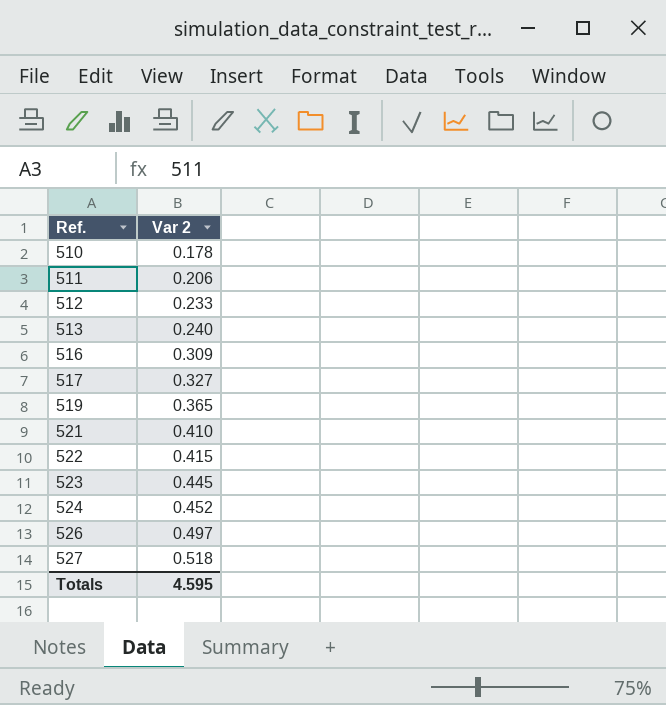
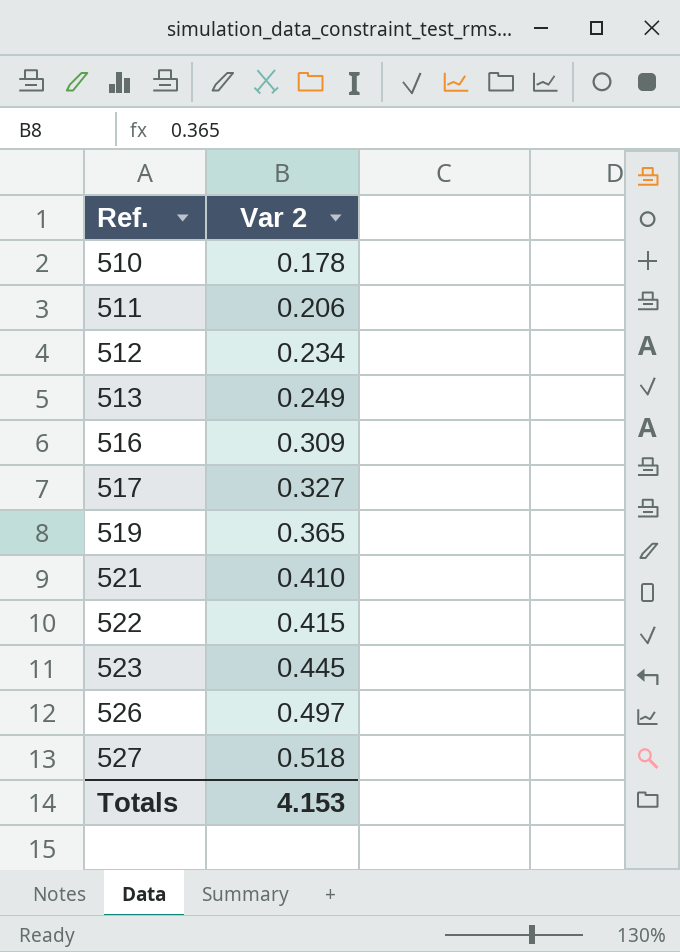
row 524: 0.452 -> none
512 | Var 2: 0.233 -> 0.234
513 | Var 2: 0.240 -> 0.249
Totals | Var 2: 4.595 -> 4.153

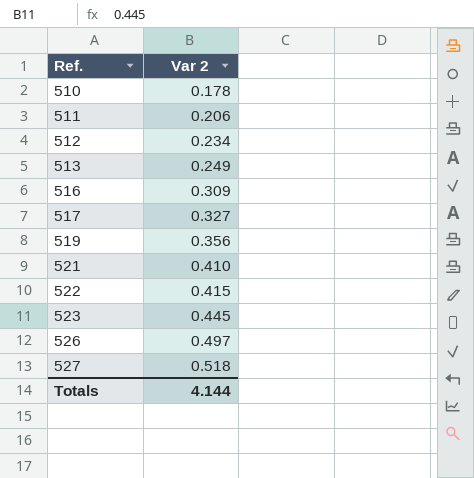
519 | Var 2: 0.365 -> 0.356
Totals | Var 2: 4.153 -> 4.144

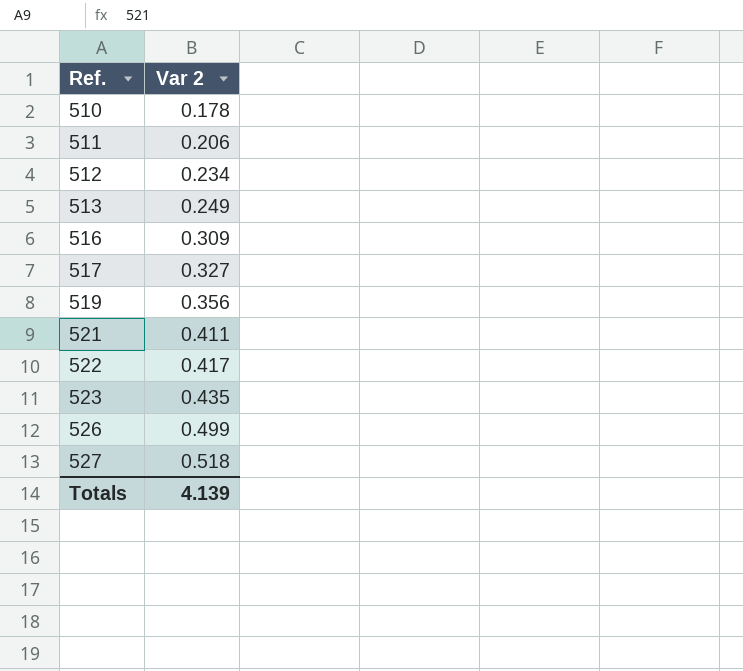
521 | Var 2: 0.410 -> 0.411
522 | Var 2: 0.415 -> 0.417
523 | Var 2: 0.445 -> 0.435
526 | Var 2: 0.497 -> 0.499
Totals | Var 2: 4.144 -> 4.139

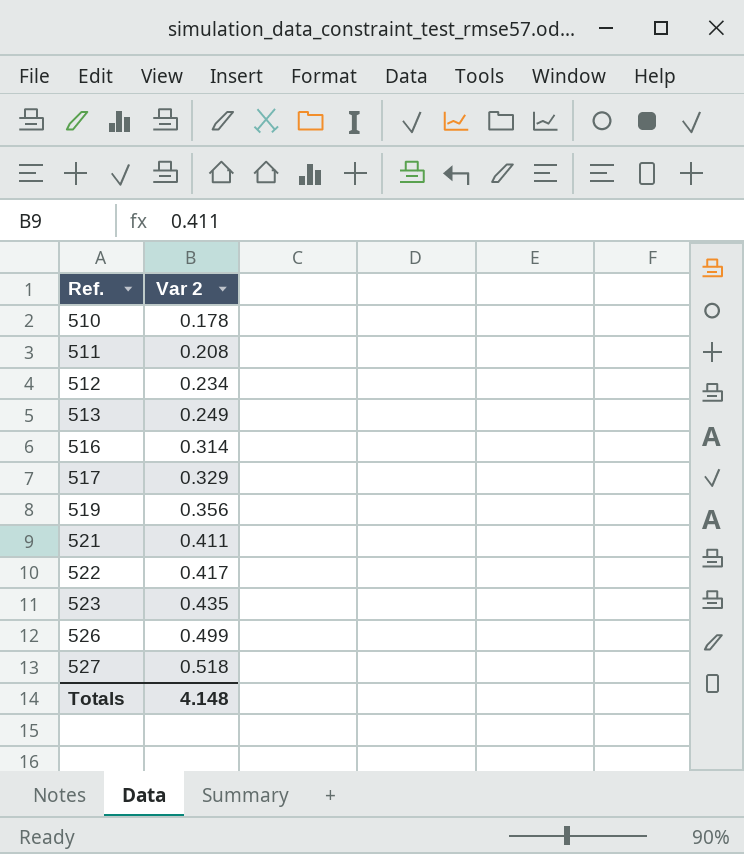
511 | Var 2: 0.206 -> 0.208
516 | Var 2: 0.309 -> 0.314
517 | Var 2: 0.327 -> 0.329
Totals | Var 2: 4.139 -> 4.148

